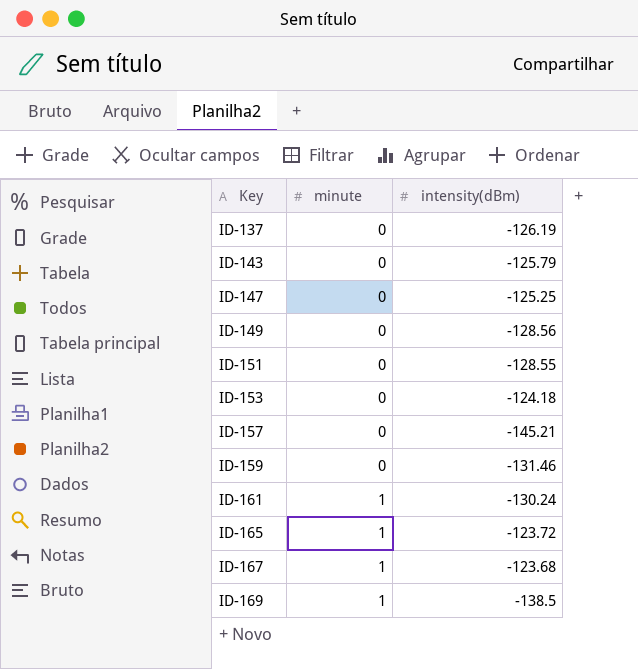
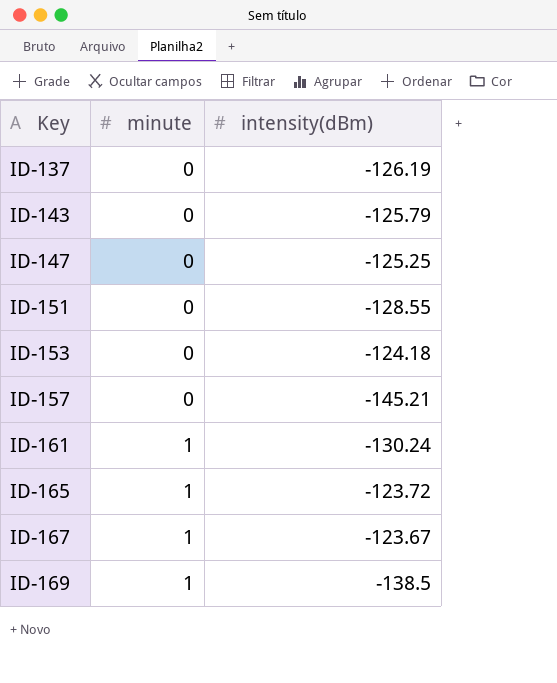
row ID-149: 0 | -128.56 -> none
row ID-159: 0 | -131.46 -> none
ID-167 | intensity(dBm): -123.68 -> -123.67

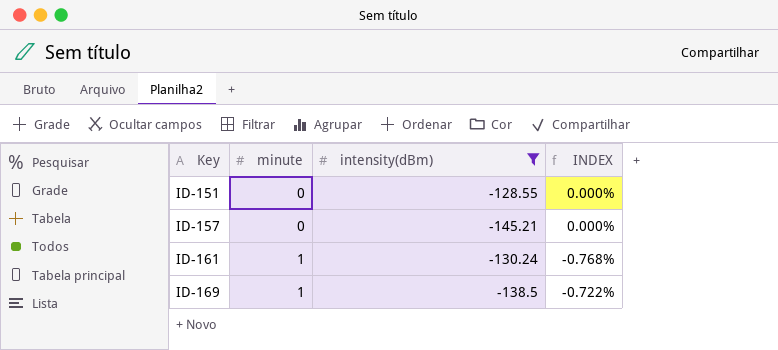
filter: none -> intensity(dBm) <= -128.55
column INDEX | formula: none -> [minute] / [intensity(dBm)]

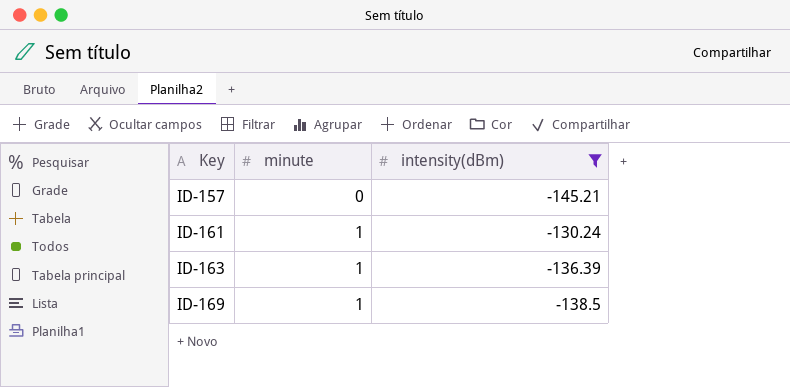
column INDEX | formula: [minute] / [intensity(dBm)] -> none
row ID-151: 0 | -128.55 | 0.000% -> none
row ID-163: none -> 1 | -136.39

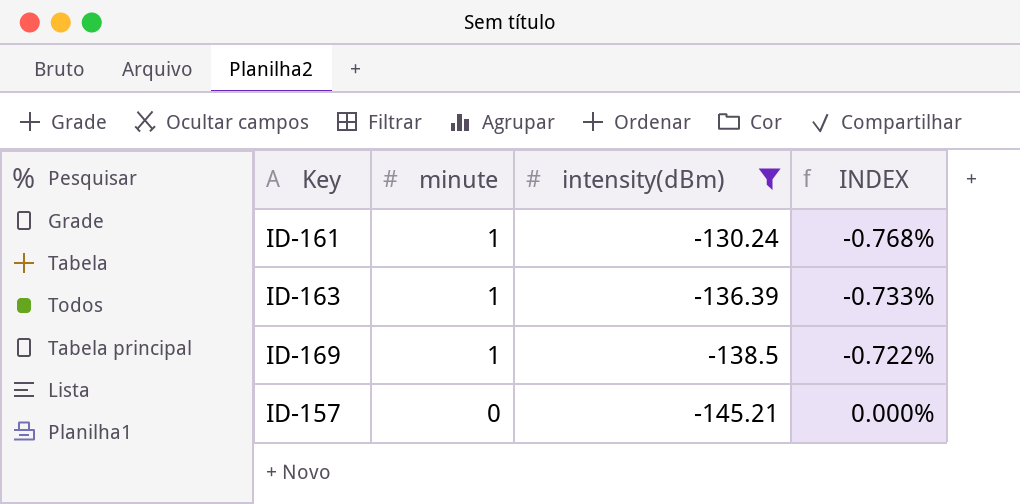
row order: Key ascending -> minute descending
column INDEX | formula: none -> [minute] / [intensity(dBm)]

